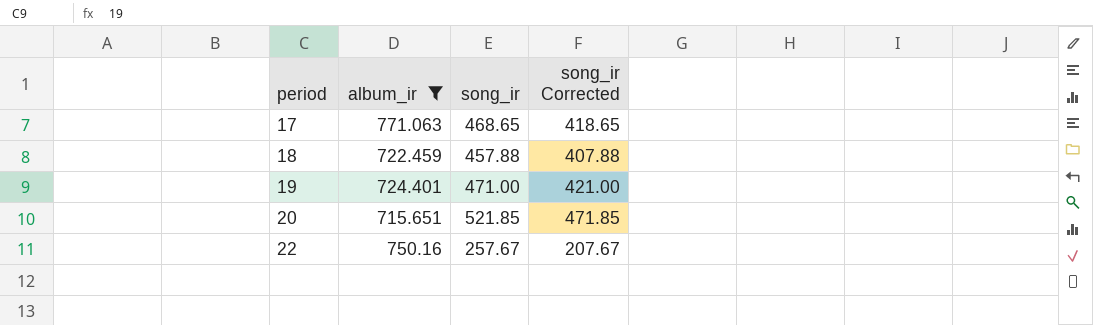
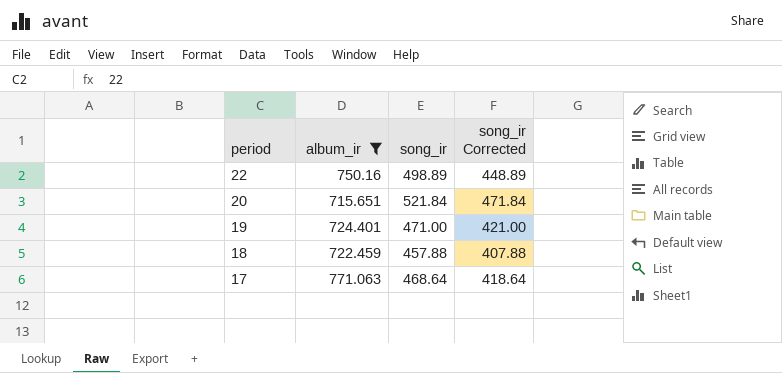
row order: period ascending -> period descending
22 | song_ir: 257.67 -> 498.89
22 | song_ir Corrected: 207.67 -> 448.89
20 | song_ir: 521.85 -> 521.84
20 | song_ir Corrected: 471.85 -> 471.84
17 | song_ir: 468.65 -> 468.64
17 | song_ir Corrected: 418.65 -> 418.64

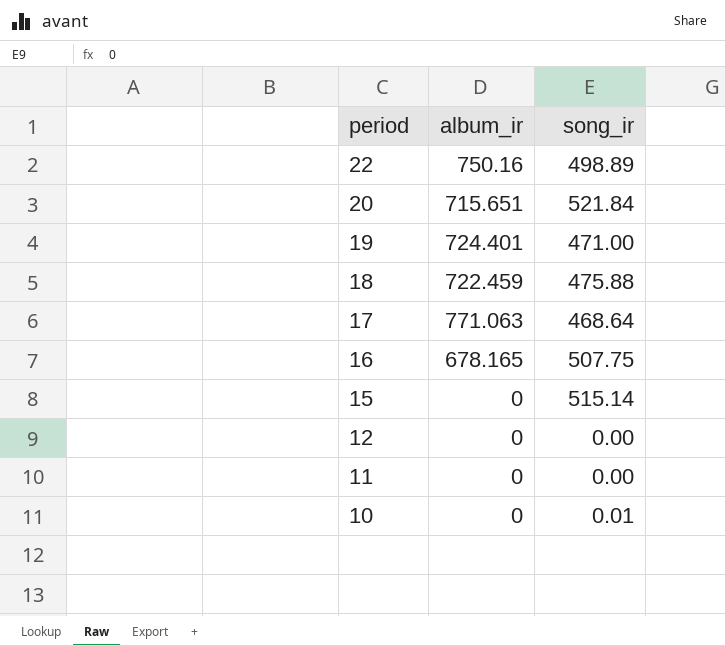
filter: album_ir >= 715.651 -> none
column song_ir Corrected | formula: [song_ir] - 50 -> none
18 | song_ir: 457.88 -> 475.88

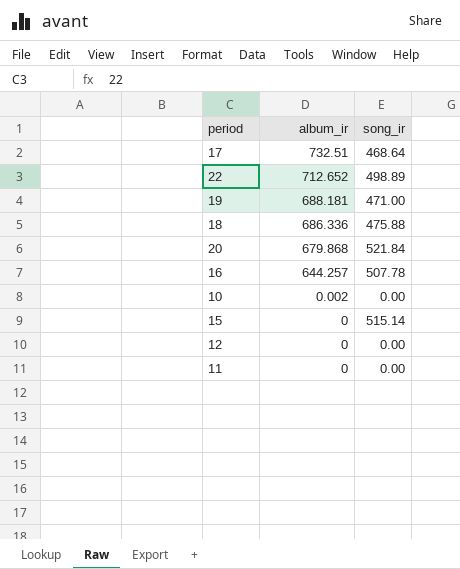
row order: period descending -> album_ir descending
17 | album_ir: 771.063 -> 732.51
22 | album_ir: 750.16 -> 712.652
19 | album_ir: 724.401 -> 688.181
18 | album_ir: 722.459 -> 686.336
20 | album_ir: 715.651 -> 679.868
16 | album_ir: 678.165 -> 644.257
16 | song_ir: 507.75 -> 507.78
10 | album_ir: 0 -> 0.002
10 | song_ir: 0.01 -> 0.00

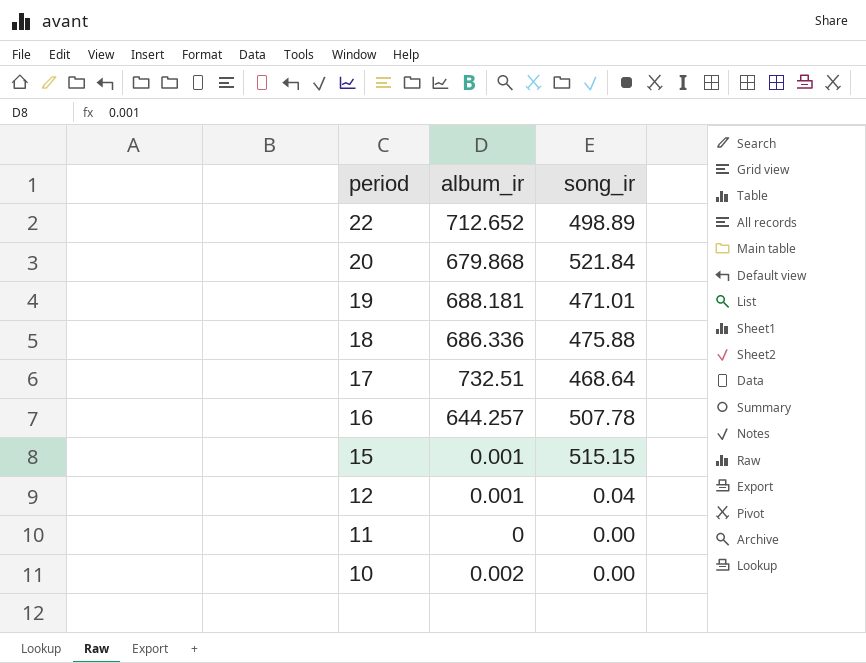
row order: album_ir descending -> period descending
19 | song_ir: 471.00 -> 471.01
15 | album_ir: 0 -> 0.001
15 | song_ir: 515.14 -> 515.15
12 | album_ir: 0 -> 0.001
12 | song_ir: 0.00 -> 0.04

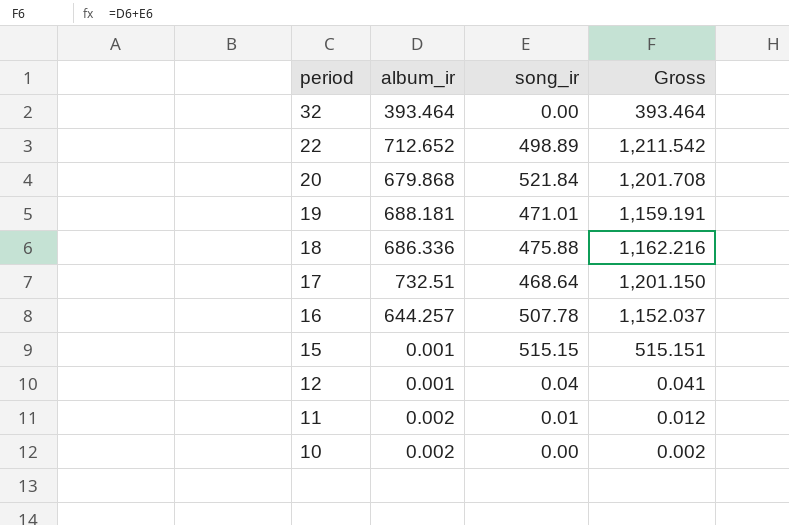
column Gross | formula: none -> [album_ir] + [song_ir]
row 32: none -> 393.464 | 0.00 | 393.464
11 | album_ir: 0 -> 0.002
11 | song_ir: 0.00 -> 0.01

